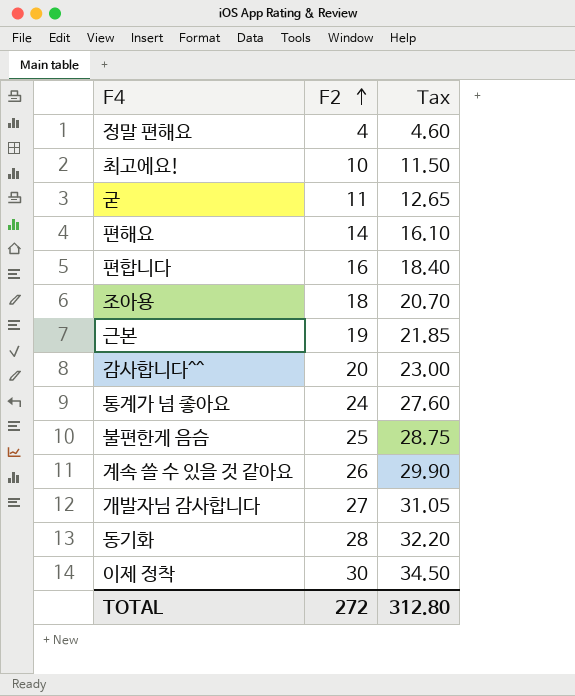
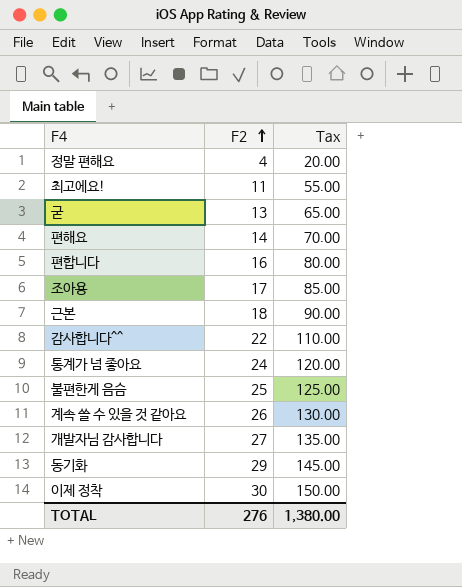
column Tax | formula: [F2] * 1.15 -> [F2] * 5
최고에요! | F2: 10 -> 11
굳 | F2: 11 -> 13
조아용 | F2: 18 -> 17
근본 | F2: 19 -> 18
감사합니다^^ | F2: 20 -> 22
동기화 | F2: 28 -> 29
TOTAL | F2: 272 -> 276
TOTAL | Tax: 312.80 -> 1,380.00

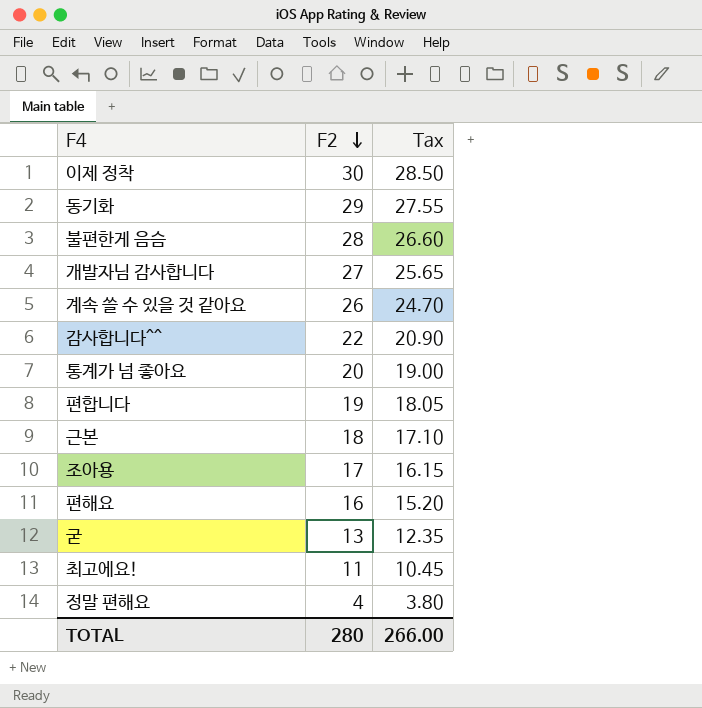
row order: F2 ascending -> F2 descending
column Tax | formula: [F2] * 5 -> [F2] * 0.95
불편한게 음슴 | F2: 25 -> 28
통계가 넘 좋아요 | F2: 24 -> 20
편합니다 | F2: 16 -> 19
편해요 | F2: 14 -> 16
TOTAL | F2: 276 -> 280
TOTAL | Tax: 1,380.00 -> 266.00

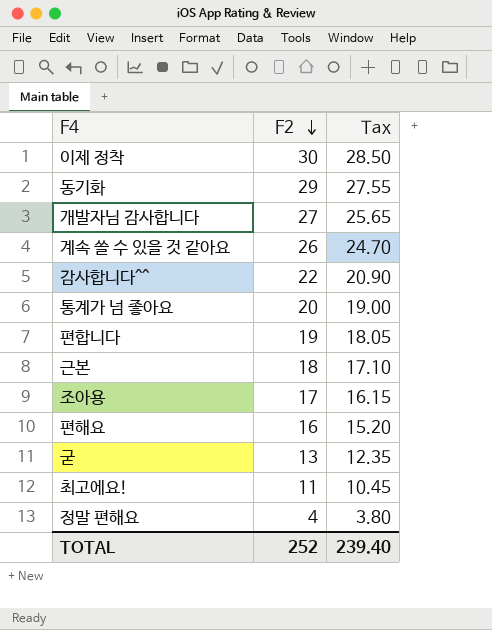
row 불편한게 음슴: 28 | 26.60 -> none
TOTAL | F2: 280 -> 252
TOTAL | Tax: 266.00 -> 239.40

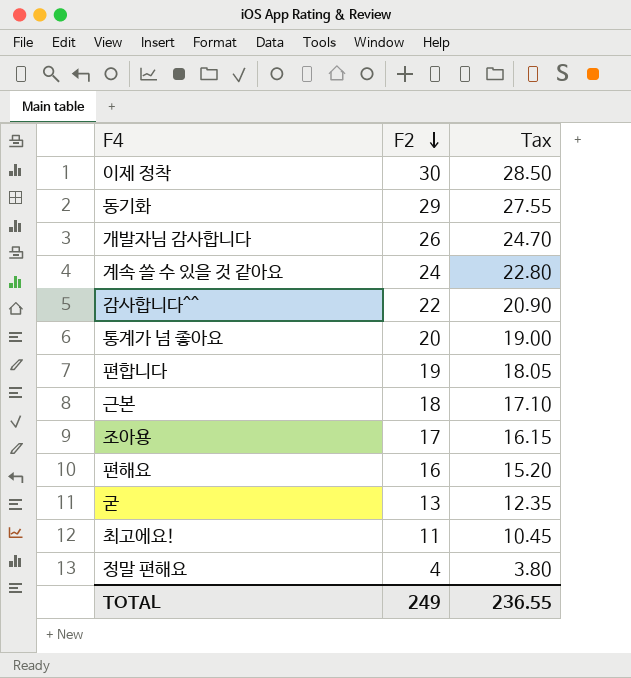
개발자님 감사합니다 | F2: 27 -> 26
개발자님 감사합니다 | Tax: 25.65 -> 24.70
계속 쓸 수 있을 것 같아요 | F2: 26 -> 24
계속 쓸 수 있을 것 같아요 | Tax: 24.70 -> 22.80
TOTAL | F2: 252 -> 249
TOTAL | Tax: 239.40 -> 236.55

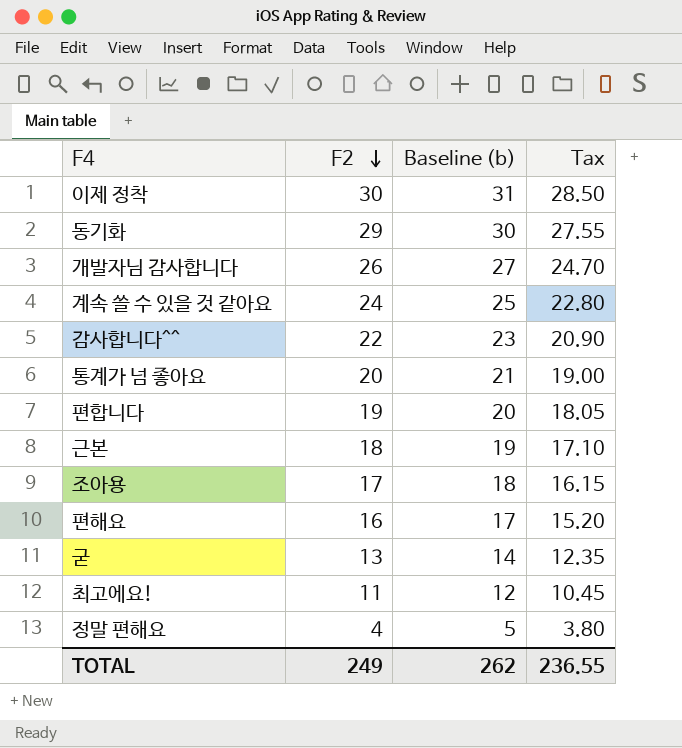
column Baseline (b) | formula: none -> [F2] + 1

